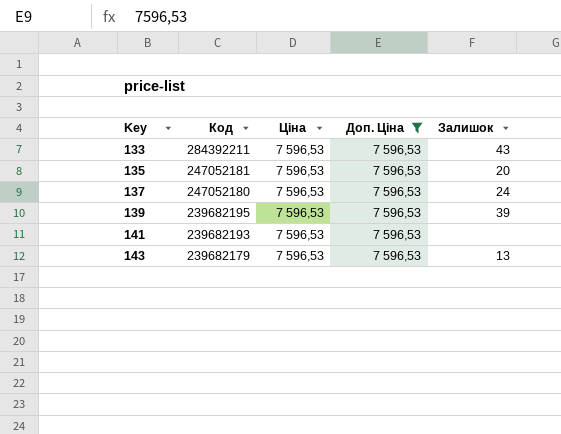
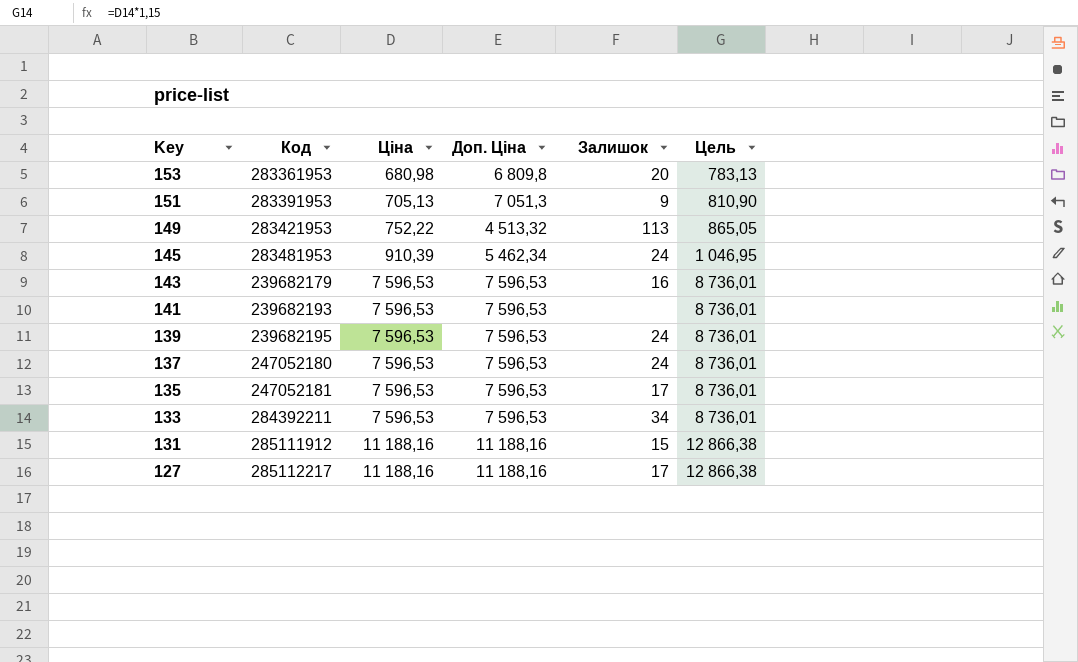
filter: Доп. Ціна = 7 596,53 -> none
row order: Key ascending -> Key descending
column Цель | formula: none -> [Ціна] * 1,15
143 | Залишок: 13 -> 16
139 | Залишок: 39 -> 24
135 | Залишок: 20 -> 17
133 | Залишок: 43 -> 34

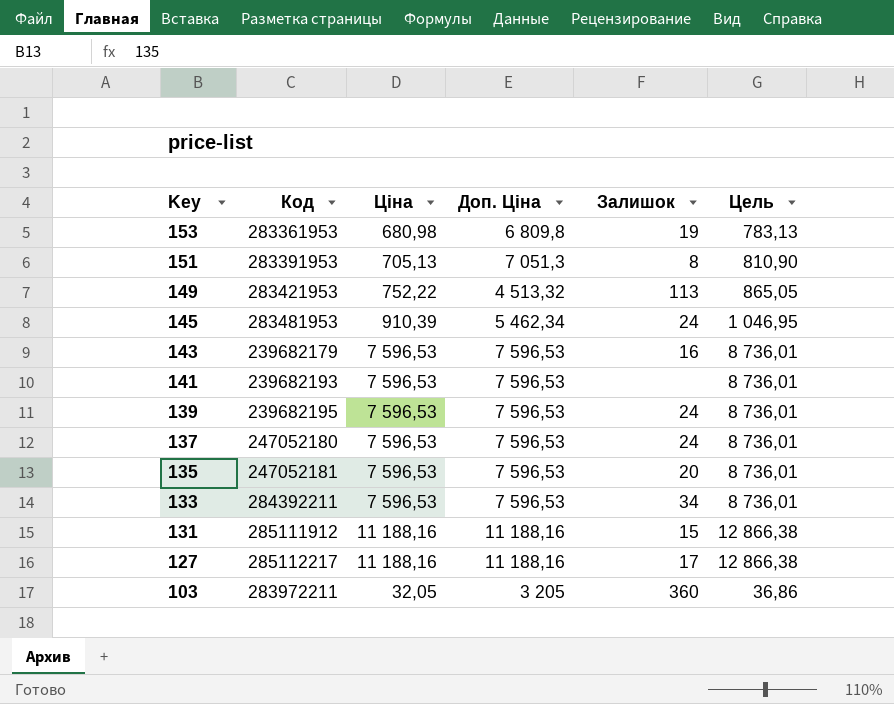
153 | Залишок: 20 -> 19
151 | Залишок: 9 -> 8
135 | Залишок: 17 -> 20
row 103: none -> 283972211 | 32,05 | 3 205 | 360 | 36,86

